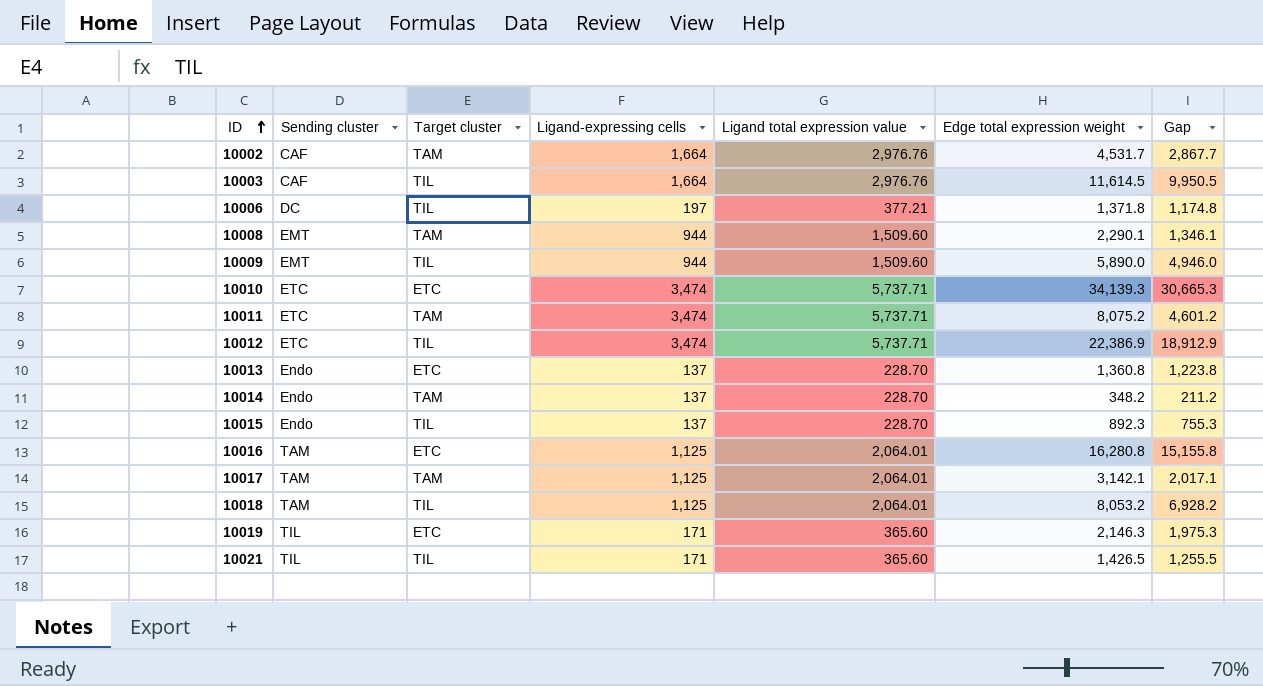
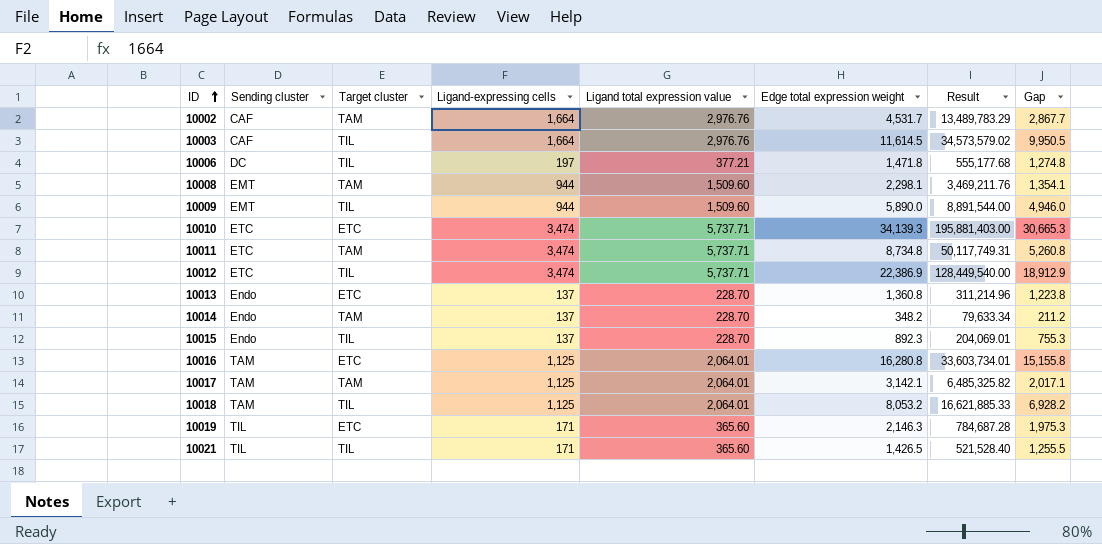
column Result | formula: none -> [Ligand total expression value] * [Edge total expression weight]
10006 | Edge total expression weight: 1,371.8 -> 1,471.8
10006 | Gap: 1,174.8 -> 1,274.8
10008 | Edge total expression weight: 2,290.1 -> 2,298.1
10008 | Gap: 1,346.1 -> 1,354.1
10011 | Edge total expression weight: 8,075.2 -> 8,734.8
10011 | Gap: 4,601.2 -> 5,260.8

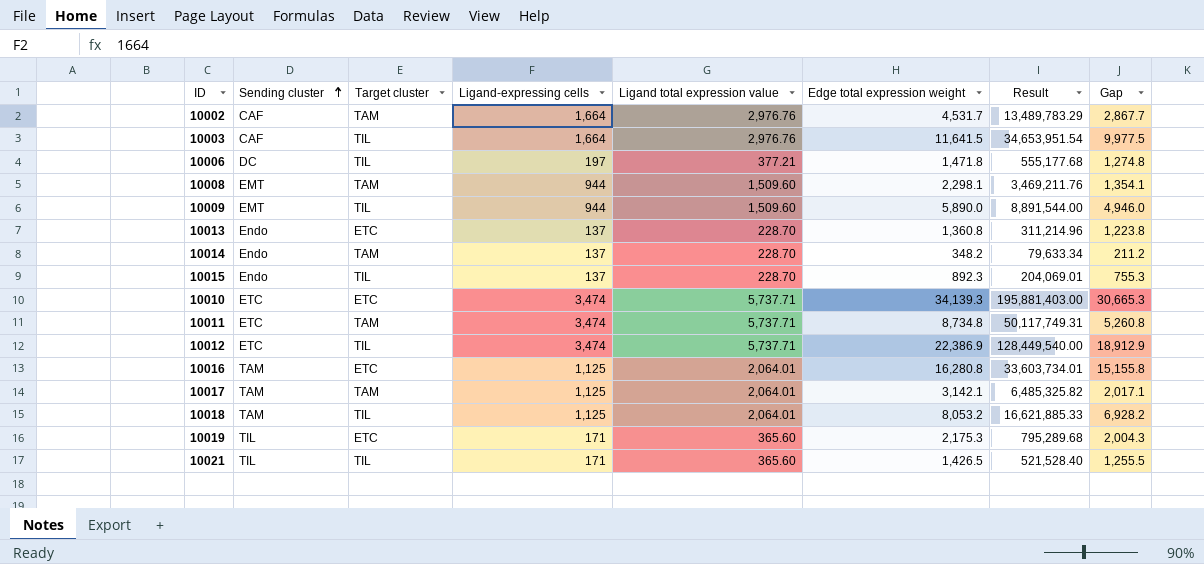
row order: ID ascending -> Sending cluster ascending
10003 | Edge total expression weight: 11,614.5 -> 11,641.5
10003 | Result: 34,573,579.02 -> 34,653,951.54
10003 | Gap: 9,950.5 -> 9,977.5
10019 | Edge total expression weight: 2,146.3 -> 2,175.3
10019 | Result: 784,687.28 -> 795,289.68
10019 | Gap: 1,975.3 -> 2,004.3

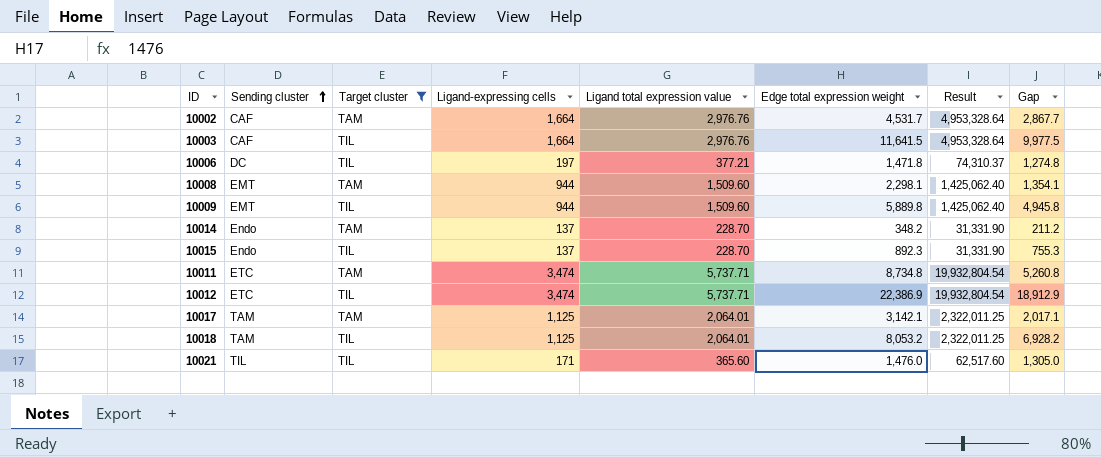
filter: none -> Target cluster != ETC
column Result | formula: [Ligand total expression value] * [Edge total expression weight] -> [Ligand-expressing cells] * [Ligand total expression value]
10009 | Edge total expression weight: 5,890.0 -> 5,889.8
10009 | Gap: 4,946.0 -> 4,945.8
10021 | Edge total expression weight: 1,426.5 -> 1,476.0
10021 | Gap: 1,255.5 -> 1,305.0

